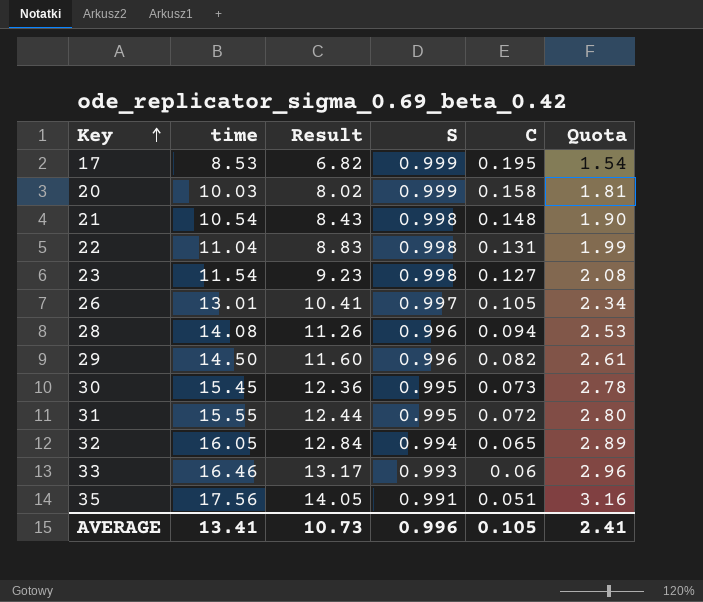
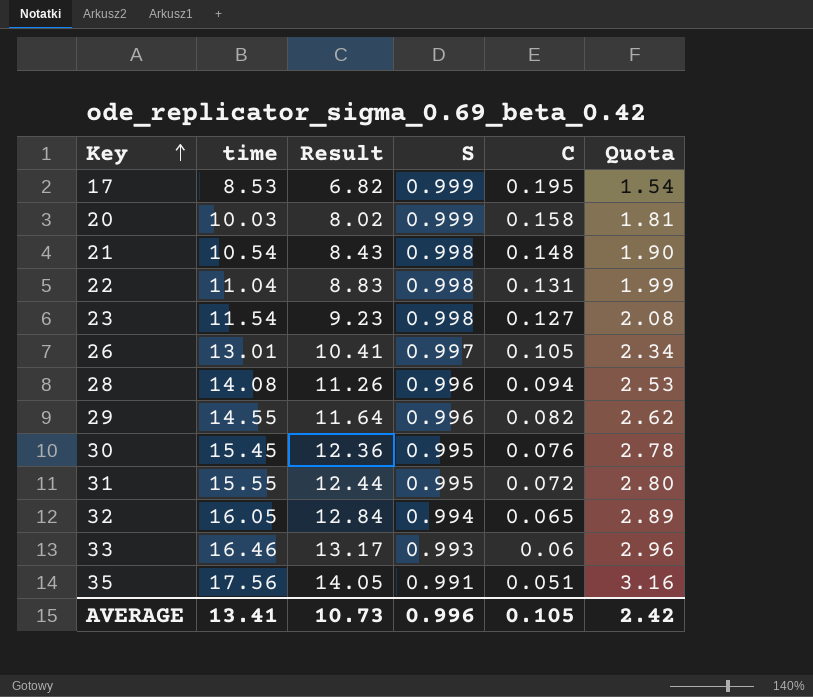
29 | time: 14.50 -> 14.55
29 | Result: 11.60 -> 11.64
29 | Quota: 2.61 -> 2.62
30 | C: 0.073 -> 0.076
AVERAGE | Quota: 2.41 -> 2.42

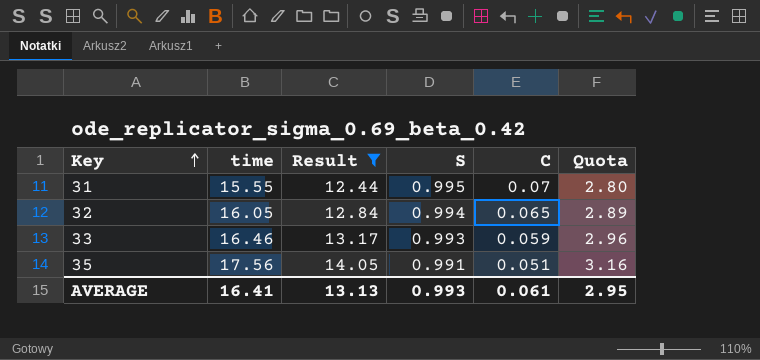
filter: none -> Result >= 12.44
31 | C: 0.072 -> 0.07
33 | C: 0.06 -> 0.059
AVERAGE | time: 13.41 -> 16.41
AVERAGE | Result: 10.73 -> 13.13
AVERAGE | S: 0.996 -> 0.993
AVERAGE | C: 0.105 -> 0.061
AVERAGE | Quota: 2.42 -> 2.95

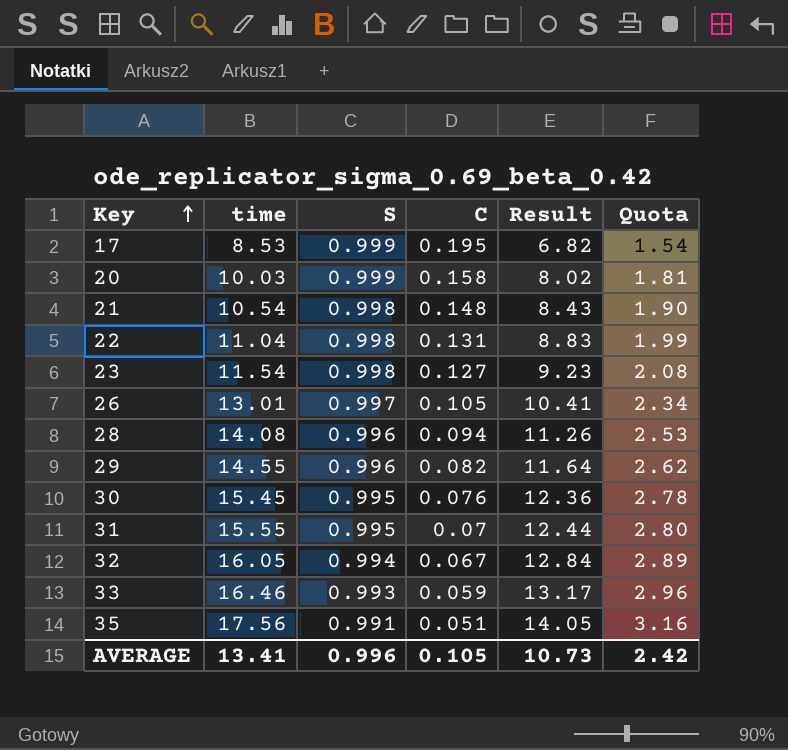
filter: Result >= 12.44 -> none
column Result | position: 3 -> 5
32 | C: 0.065 -> 0.067
AVERAGE | time: 16.41 -> 13.41
AVERAGE | S: 0.993 -> 0.996
AVERAGE | C: 0.061 -> 0.105
AVERAGE | Result: 13.13 -> 10.73
AVERAGE | Quota: 2.95 -> 2.42

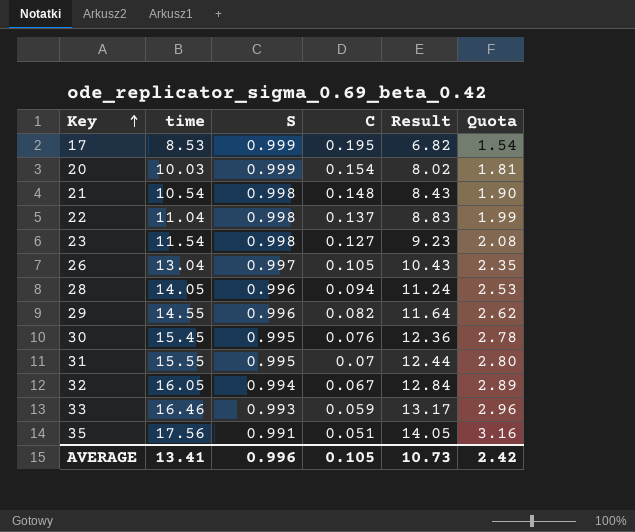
20 | C: 0.158 -> 0.154
22 | C: 0.131 -> 0.137
26 | time: 13.01 -> 13.04
26 | Result: 10.41 -> 10.43
26 | Quota: 2.34 -> 2.35
28 | time: 14.08 -> 14.05
28 | Result: 11.26 -> 11.24

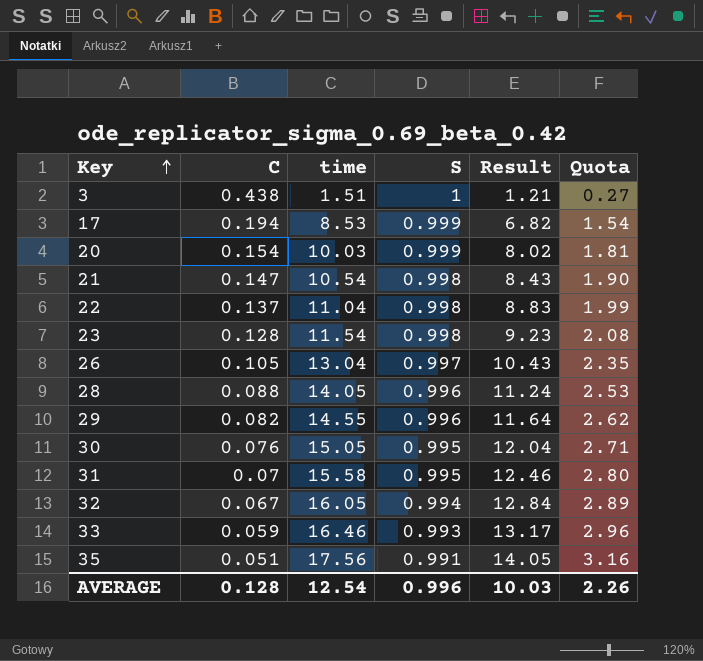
column C | position: 4 -> 2
row 3: none -> 0.438 | 1.51 | 1 | 1.21 | 0.27
17 | C: 0.195 -> 0.194
21 | C: 0.148 -> 0.147
23 | C: 0.127 -> 0.128
28 | C: 0.094 -> 0.088
30 | time: 15.45 -> 15.05
30 | Result: 12.36 -> 12.04
30 | Quota: 2.78 -> 2.71
31 | time: 15.55 -> 15.58
31 | Result: 12.44 -> 12.46
AVERAGE | C: 0.105 -> 0.128
AVERAGE | time: 13.41 -> 12.54
AVERAGE | Result: 10.73 -> 10.03
AVERAGE | Quota: 2.42 -> 2.26

